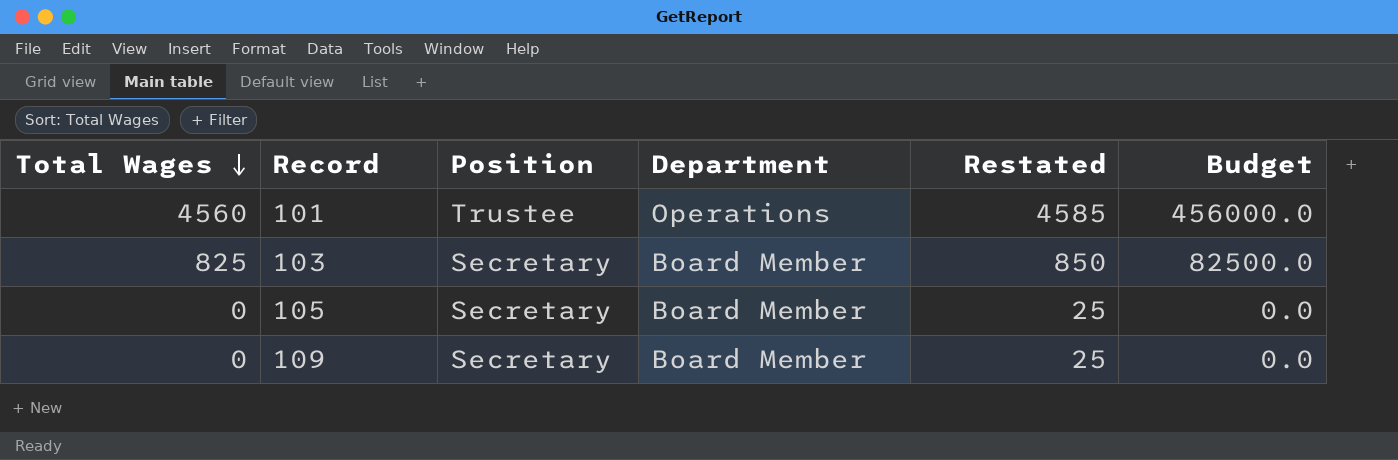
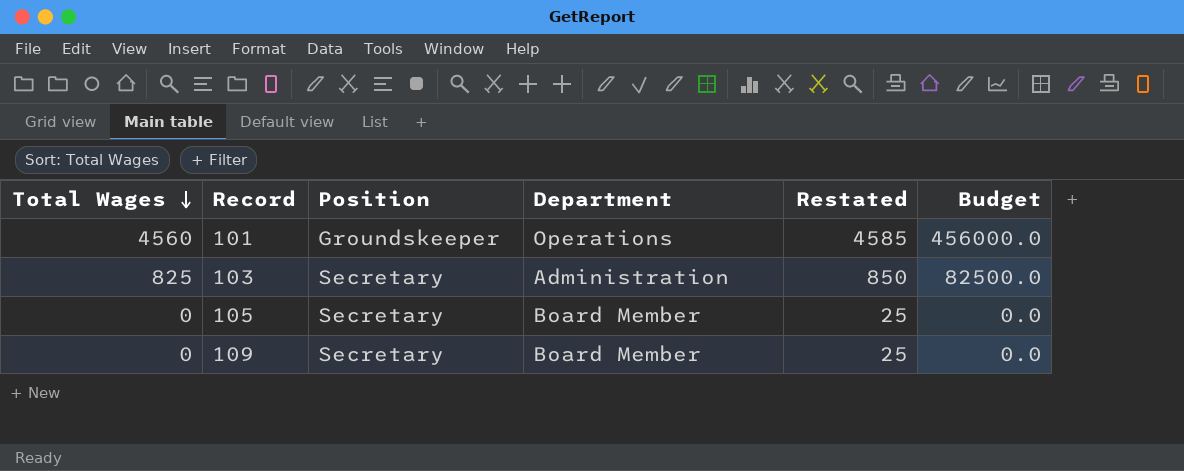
101 | Position: Trustee -> Groundskeeper
103 | Department: Board Member -> Administration

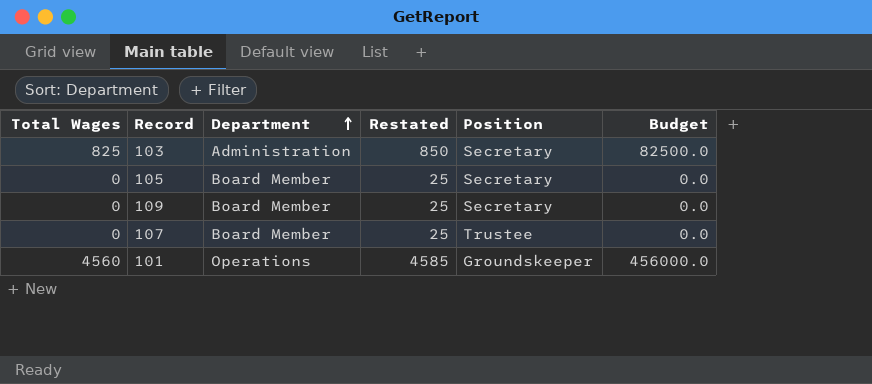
row order: Total Wages descending -> Department ascending
column Position | position: 3 -> 5
row 107: none -> 0 | Board Member | 25 | Trustee | 0.0

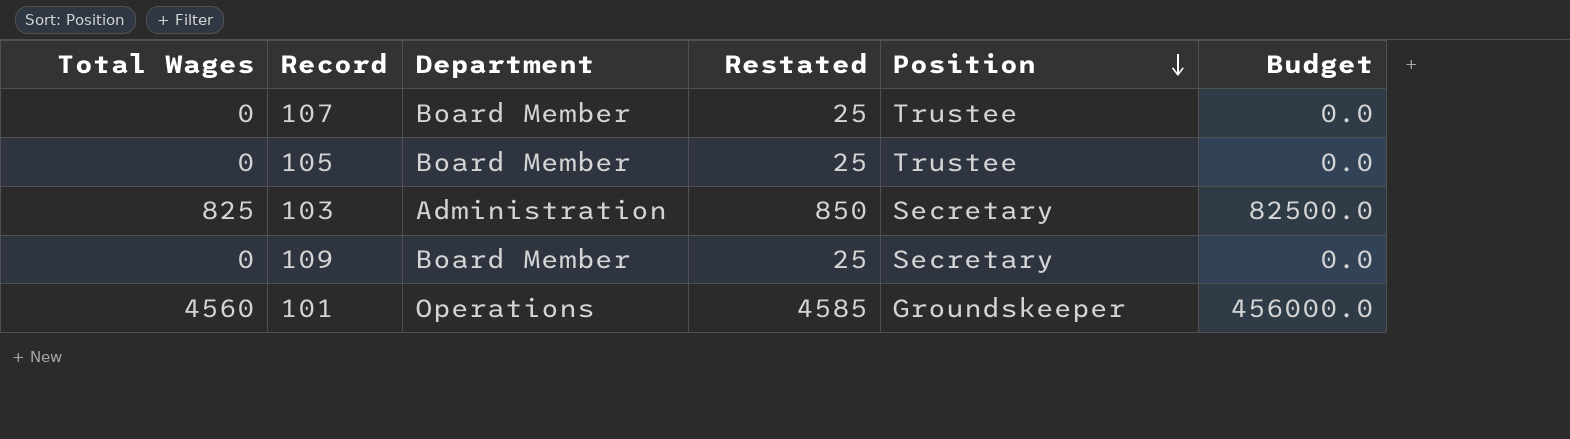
row order: Department ascending -> Position descending
105 | Position: Secretary -> Trustee

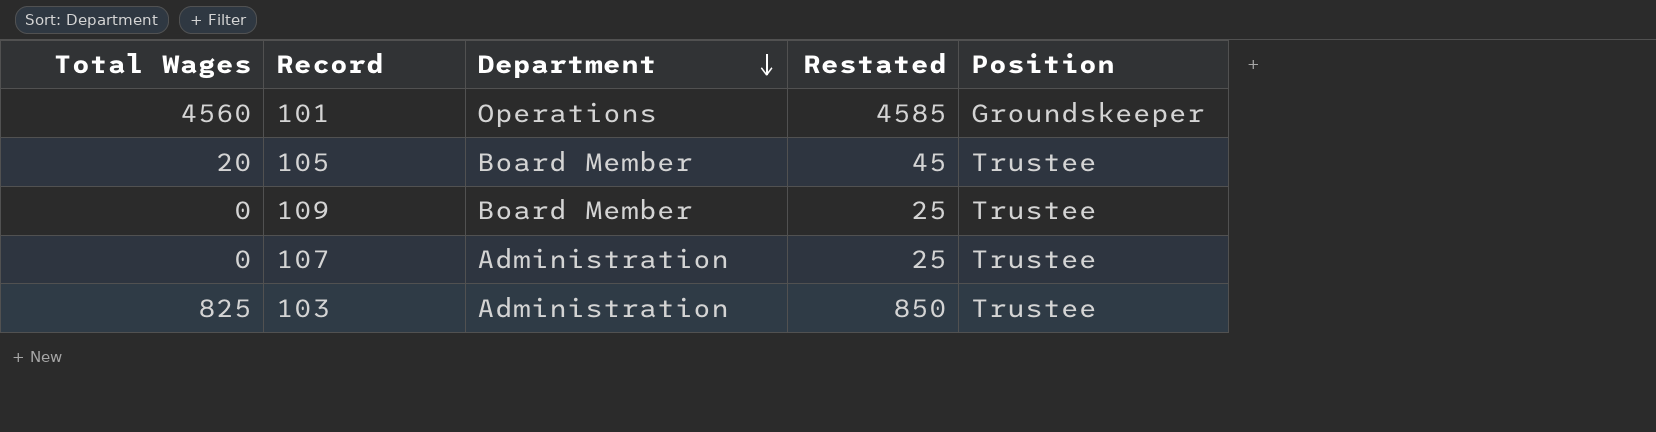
row order: Position descending -> Department descending
column Budget | formula: [Total Wages] * 100 -> none
105 | Total Wages: 0 -> 20
105 | Restated: 25 -> 45
109 | Position: Secretary -> Trustee
107 | Department: Board Member -> Administration
103 | Position: Secretary -> Trustee

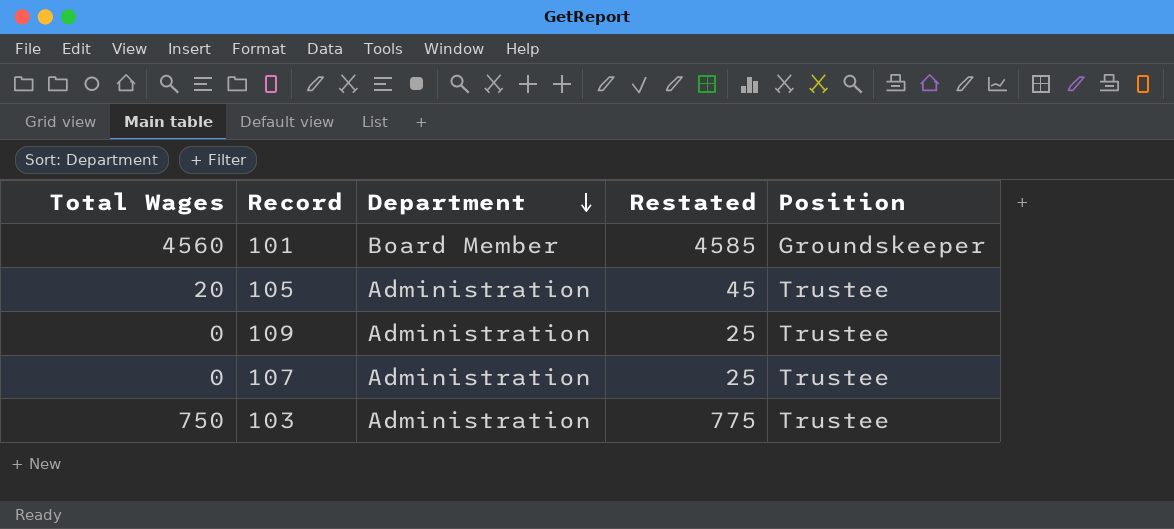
101 | Department: Operations -> Board Member
105 | Department: Board Member -> Administration
109 | Department: Board Member -> Administration
103 | Total Wages: 825 -> 750
103 | Restated: 850 -> 775

